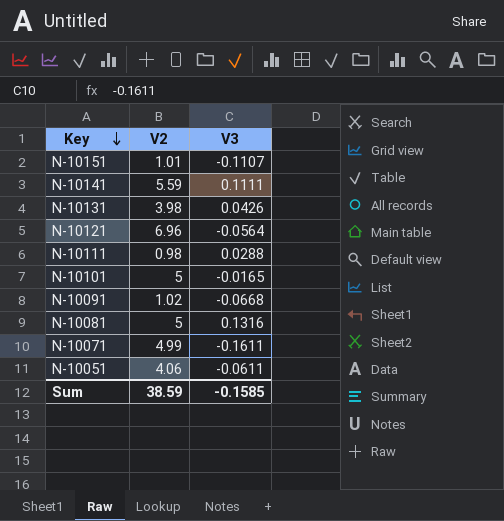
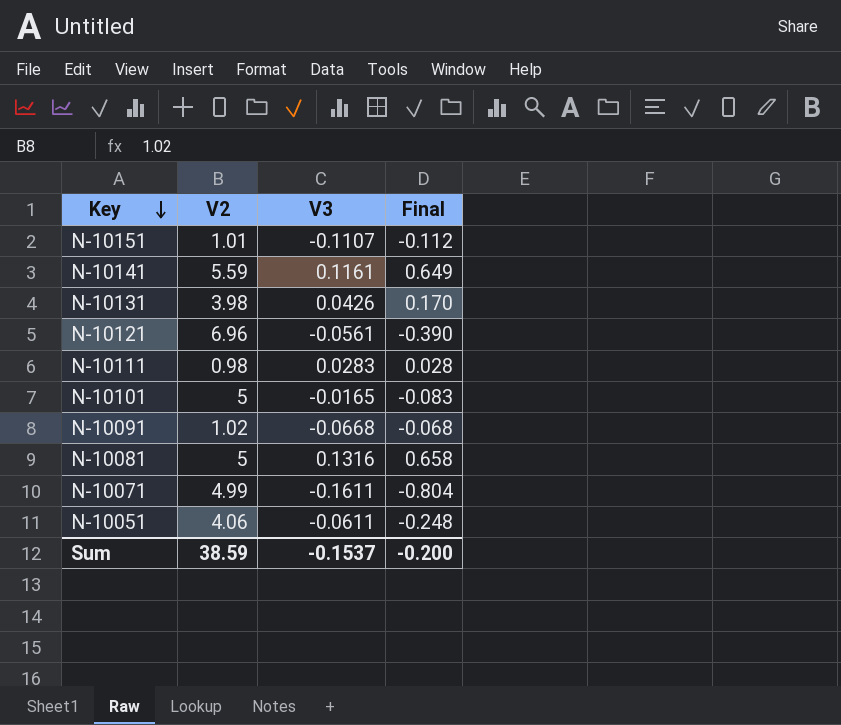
column Final | formula: none -> [V2] * [V3]
N-10141 | V3: 0.1111 -> 0.1161
N-10121 | V3: -0.0564 -> -0.0561
N-10111 | V3: 0.0288 -> 0.0283
Sum | V3: -0.1585 -> -0.1537

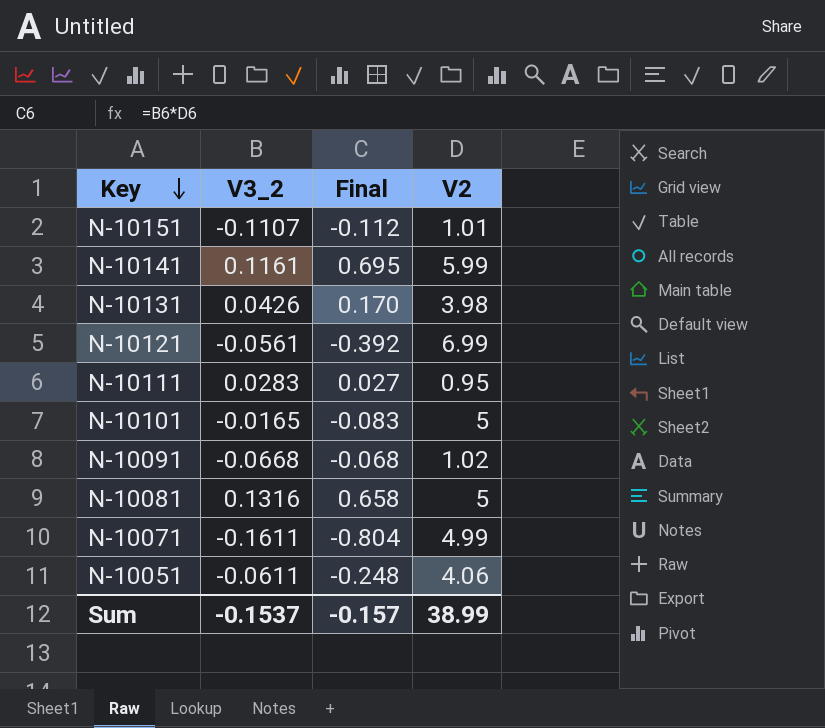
column name: V3 -> V3_2
column V2 | position: 2 -> 4
N-10141 | Final: 0.649 -> 0.695
N-10141 | V2: 5.59 -> 5.99
N-10121 | Final: -0.390 -> -0.392
N-10121 | V2: 6.96 -> 6.99
N-10111 | Final: 0.028 -> 0.027
N-10111 | V2: 0.98 -> 0.95
Sum | Final: -0.200 -> -0.157
Sum | V2: 38.59 -> 38.99

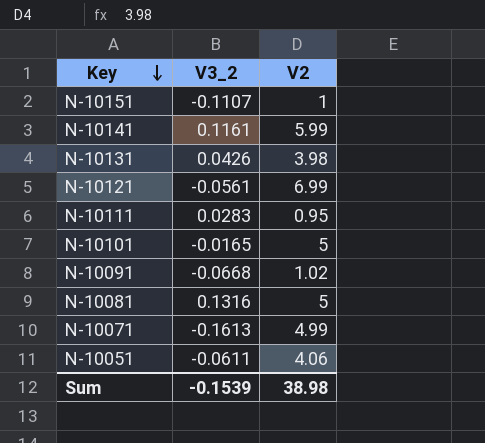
column Final | formula: [V3_2] * [V2] -> none
N-10151 | V2: 1.01 -> 1
N-10071 | V3_2: -0.1611 -> -0.1613
Sum | V3_2: -0.1537 -> -0.1539
Sum | V2: 38.99 -> 38.98

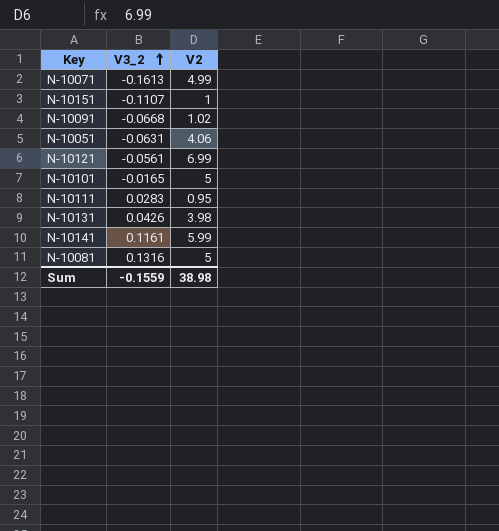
row order: Key descending -> V3_2 ascending
N-10051 | V3_2: -0.0611 -> -0.0631
Sum | V3_2: -0.1539 -> -0.1559

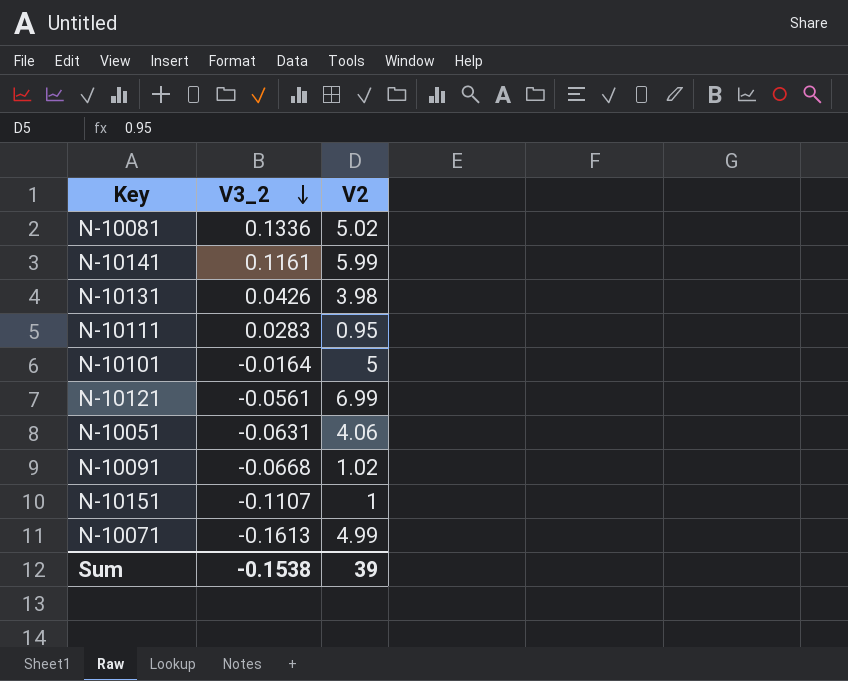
row order: V3_2 ascending -> V3_2 descending
N-10081 | V3_2: 0.1316 -> 0.1336
N-10081 | V2: 5 -> 5.02
N-10101 | V3_2: -0.0165 -> -0.0164
Sum | V3_2: -0.1559 -> -0.1538
Sum | V2: 38.98 -> 39

